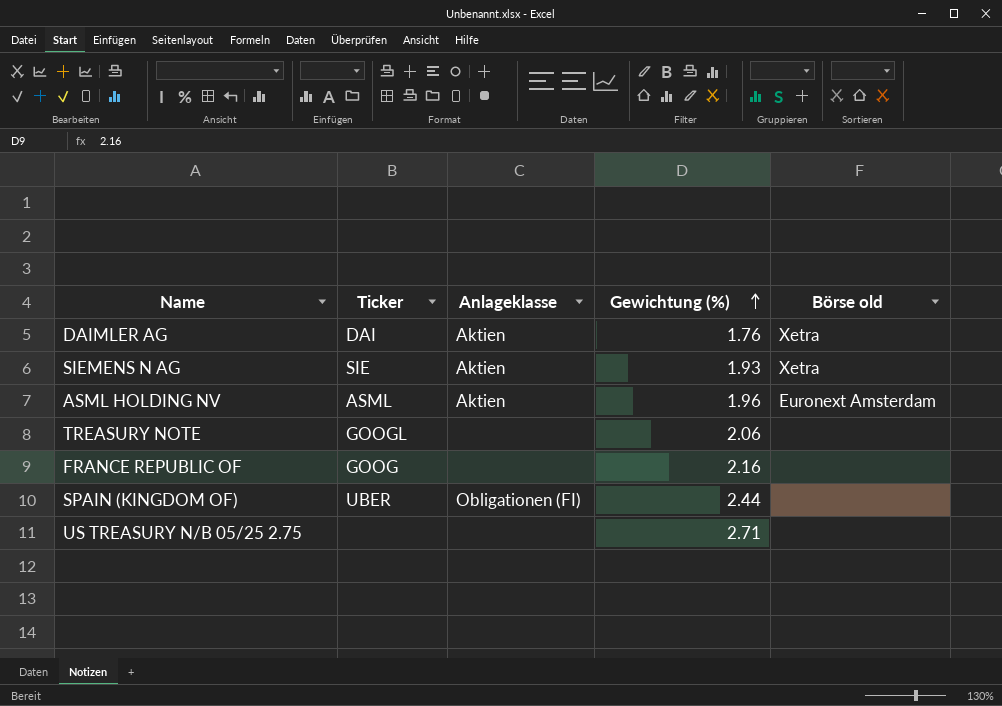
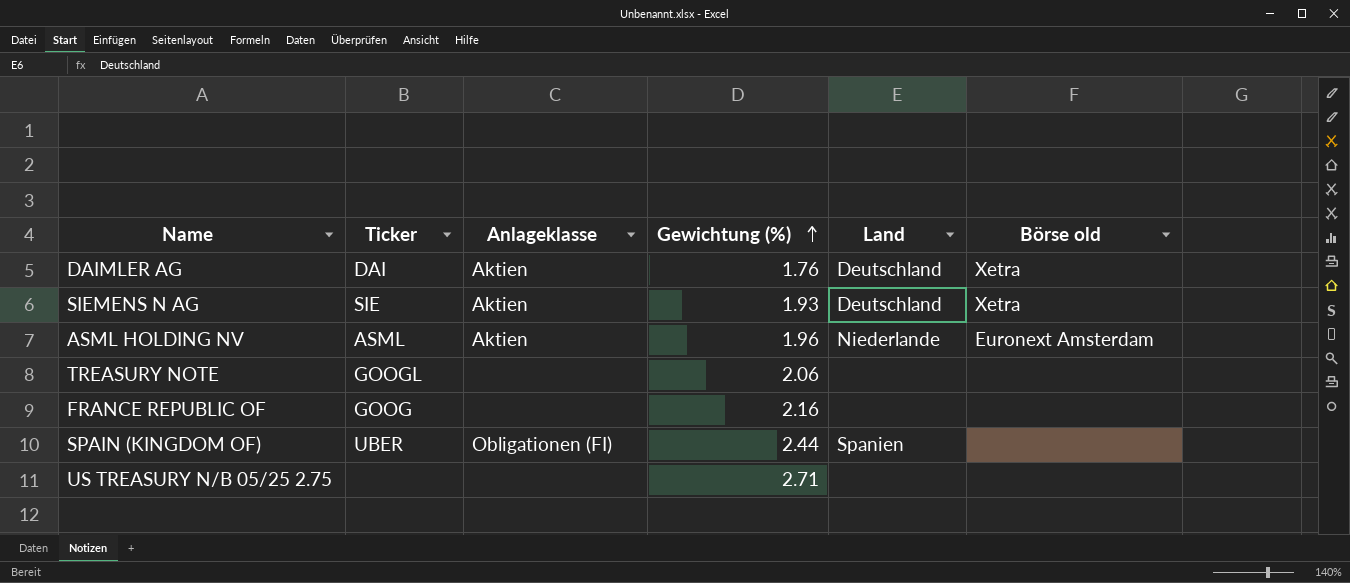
column Land | position: none -> 5

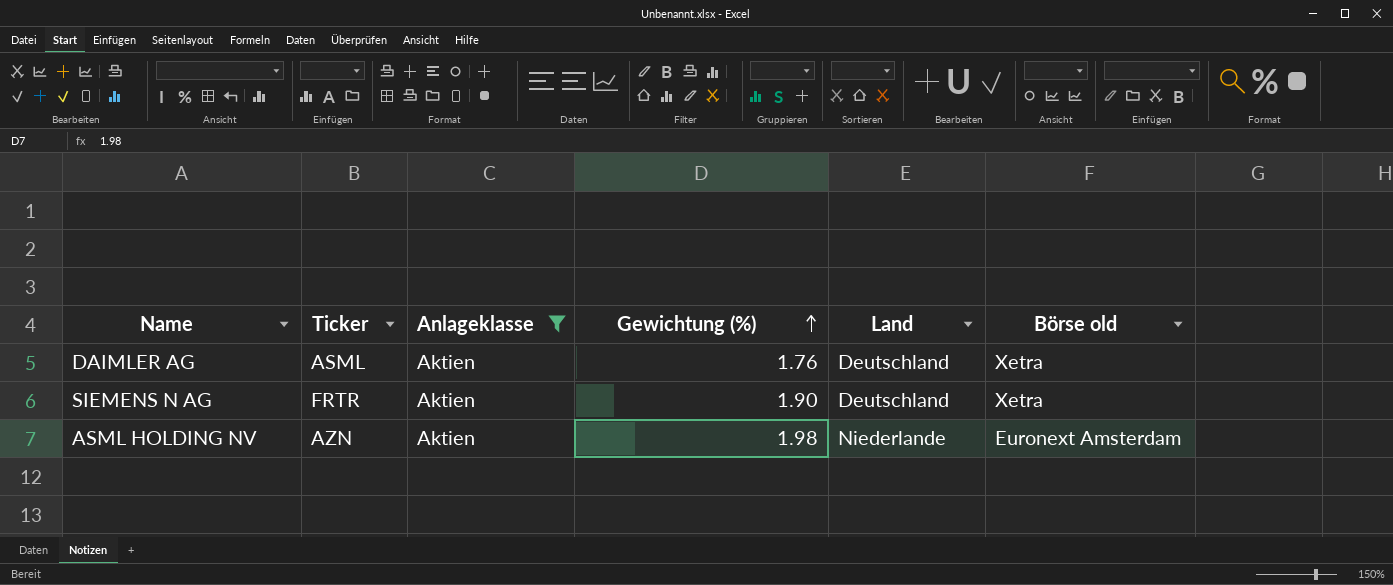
filter: none -> Anlageklasse = Aktien
DAIMLER AG | Ticker: DAI -> ASML
SIEMENS N AG | Ticker: SIE -> FRTR
SIEMENS N AG | Gewichtung (%): 1.93 -> 1.90
ASML HOLDING NV | Ticker: ASML -> AZN
ASML HOLDING NV | Gewichtung (%): 1.96 -> 1.98

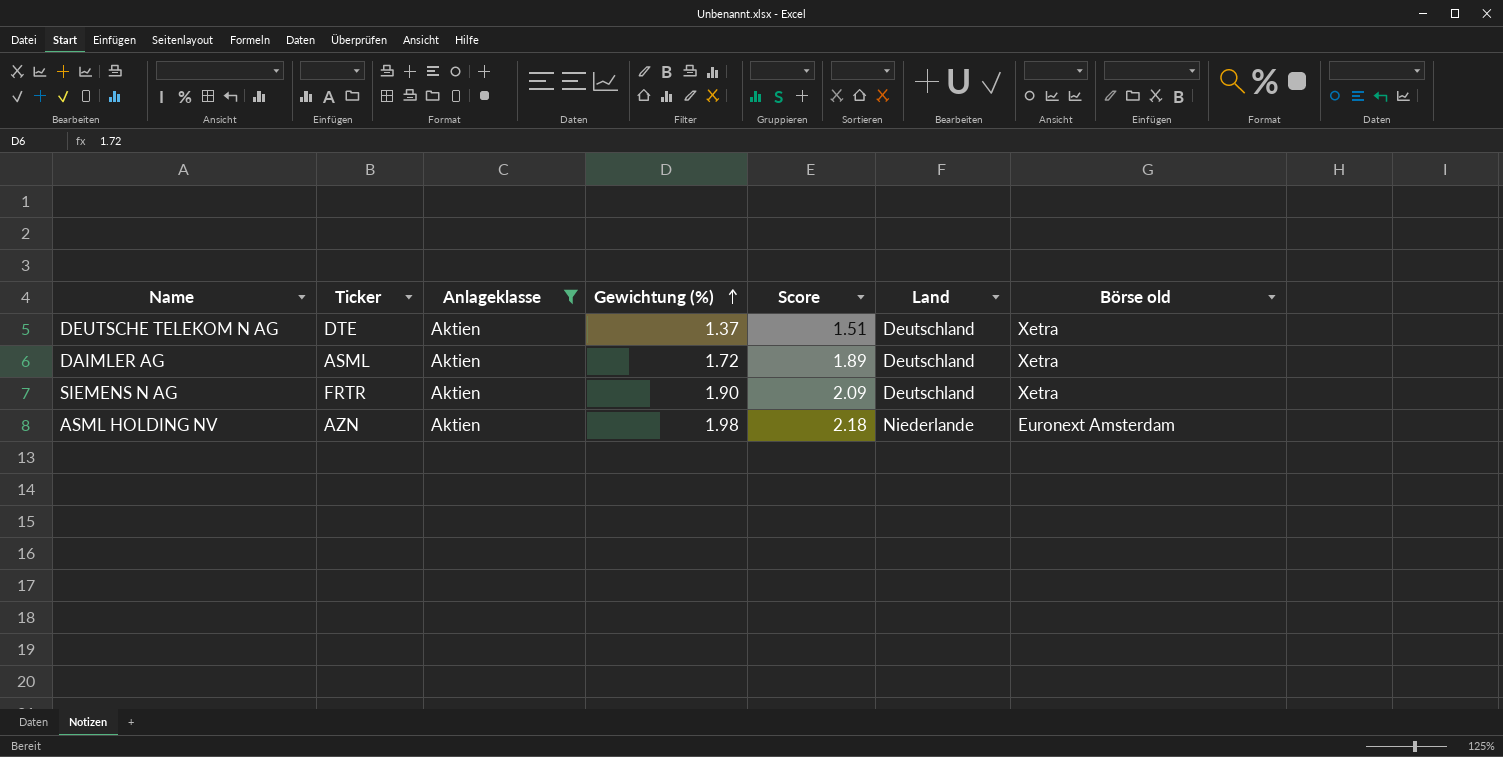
column Score | formula: none -> [Gewichtung (%)] * 1.1
row DEUTSCHE TELEKOM N AG: none -> DTE | Aktien | 1.37 | 1.51 | Deutschland | Xetra
DAIMLER AG | Gewichtung (%): 1.76 -> 1.72

